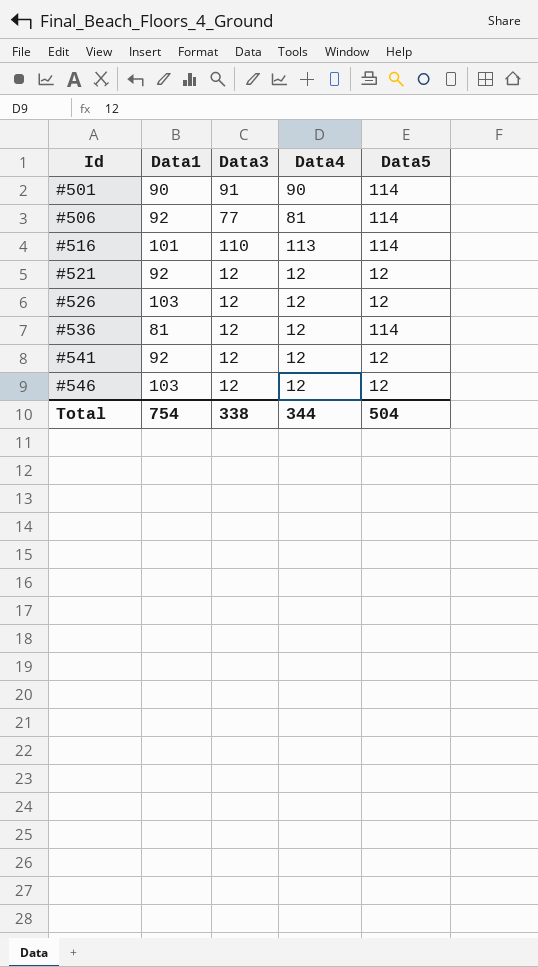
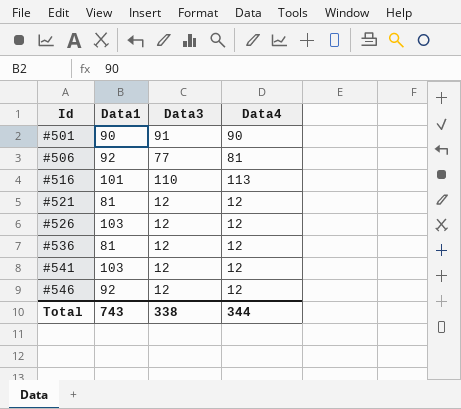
column Data5 | position: 5 -> none
#521 | Data1: 92 -> 81
#541 | Data1: 92 -> 103
#546 | Data1: 103 -> 92
Total | Data1: 754 -> 743

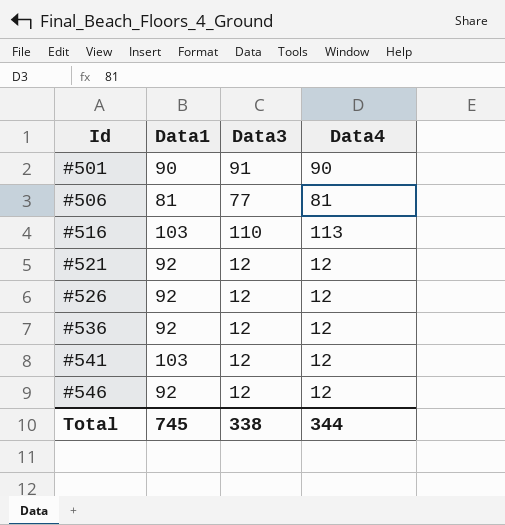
#506 | Data1: 92 -> 81
#516 | Data1: 101 -> 103
#521 | Data1: 81 -> 92
#526 | Data1: 103 -> 92
#536 | Data1: 81 -> 92
Total | Data1: 743 -> 745

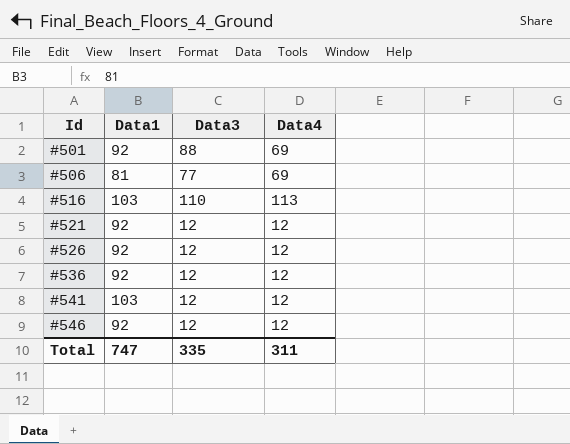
#501 | Data1: 90 -> 92
#501 | Data3: 91 -> 88
#501 | Data4: 90 -> 69
#506 | Data4: 81 -> 69
Total | Data1: 745 -> 747
Total | Data3: 338 -> 335
Total | Data4: 344 -> 311

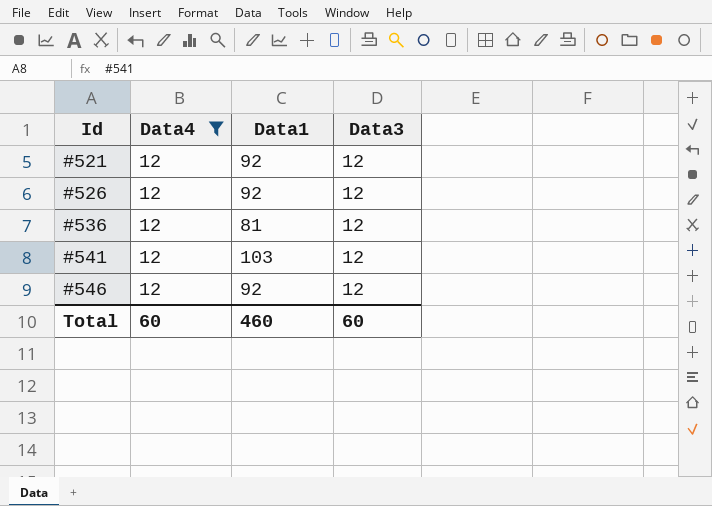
filter: none -> Data4 = 12
column Data4 | position: 4 -> 2
#536 | Data1: 92 -> 81
Total | Data4: 311 -> 60
Total | Data1: 747 -> 460
Total | Data3: 335 -> 60

